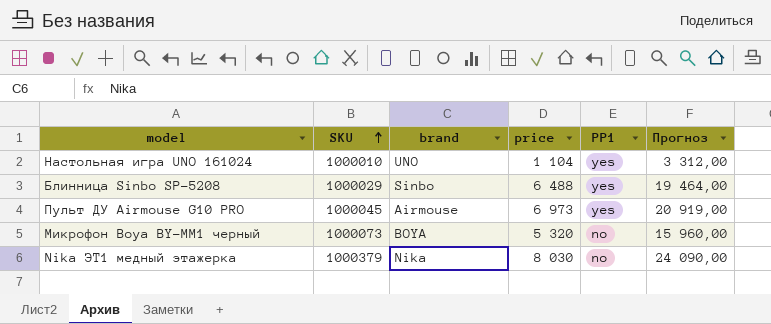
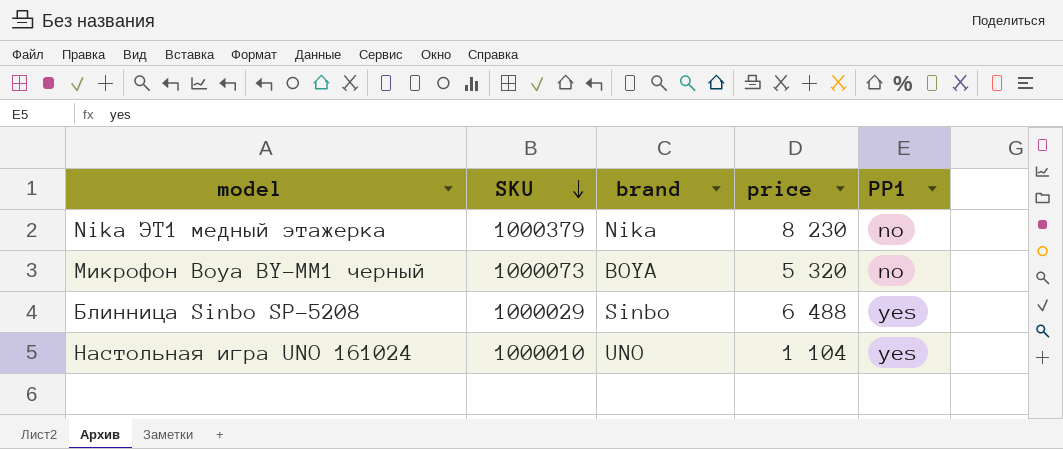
row order: SKU ascending -> SKU descending
column Прогноз | formula: [price] * 3 -> none
row Пульт ДУ Airmouse G10 PRO: 1000045 | Airmouse | 6 973 | yes | 20 919,00 -> none
Nika ЭТ1 медный этажерка | price: 8 030 -> 8 230

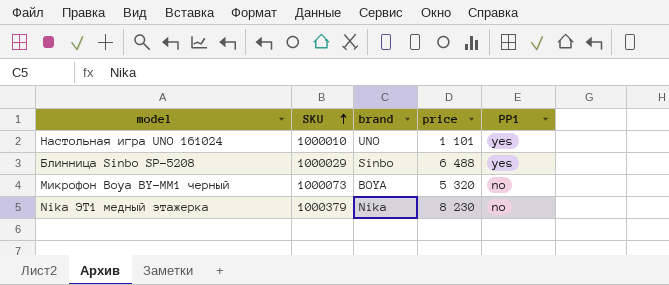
row order: SKU descending -> SKU ascending
Настольная игра UNO 161024 | price: 1 104 -> 1 101

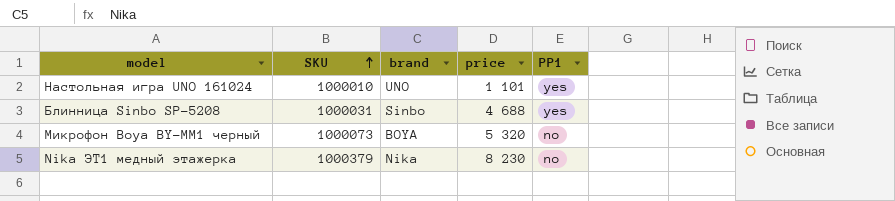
Блинница Sinbo SP-5208 | SKU: 1000029 -> 1000031
Блинница Sinbo SP-5208 | price: 6 488 -> 4 688

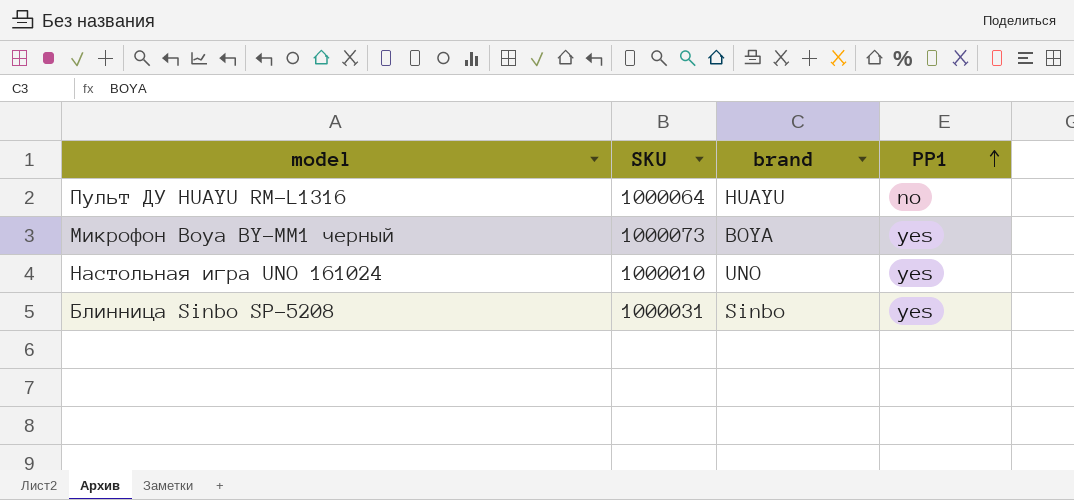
row order: SKU ascending -> PP1 ascending
column price | position: 4 -> none
row Nika ЭТ1 медный этажерка: 1000379 | Nika | 8 230 | no -> none
row Пульт ДУ HUAYU RM-L1316: none -> 1000064 | HUAYU | no
Микрофон Boya BY-MM1 черный | PP1: no -> yes

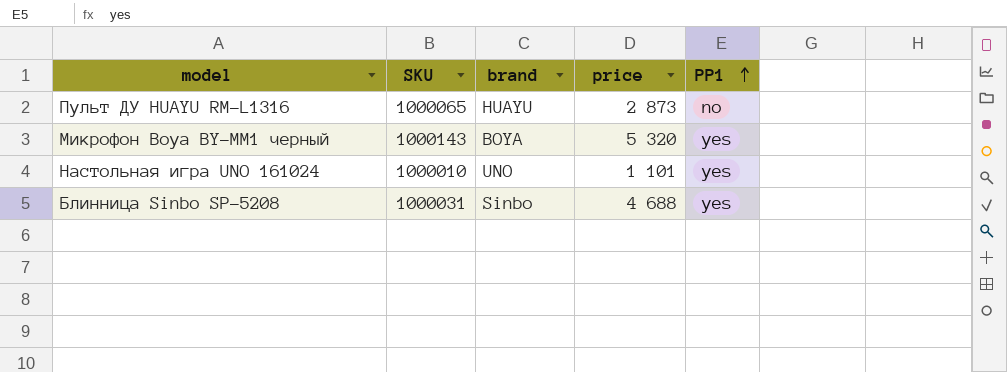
column price | position: none -> 4
Пульт ДУ HUAYU RM-L1316 | SKU: 1000064 -> 1000065
Микрофон Boya BY-MM1 черный | SKU: 1000073 -> 1000143

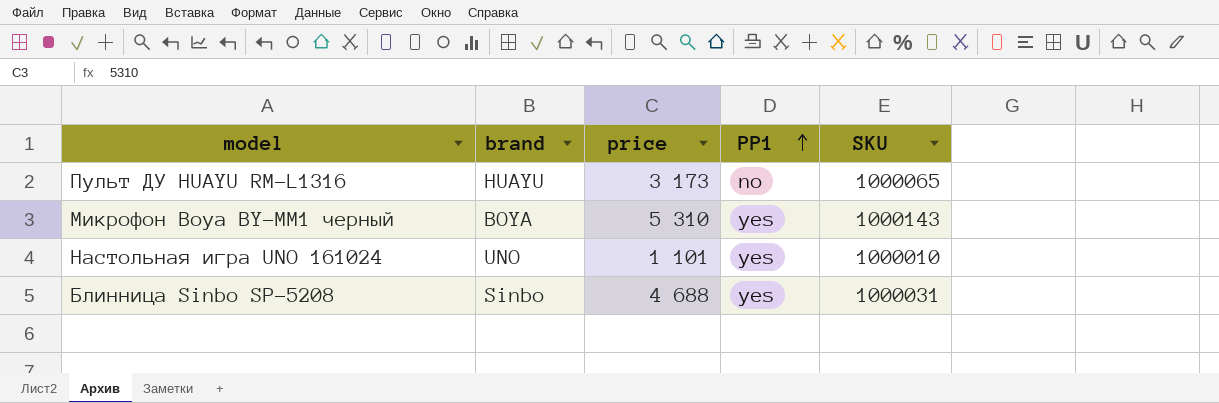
column SKU | position: 2 -> 5
Пульт ДУ HUAYU RM-L1316 | price: 2 873 -> 3 173
Микрофон Boya BY-MM1 черный | price: 5 320 -> 5 310

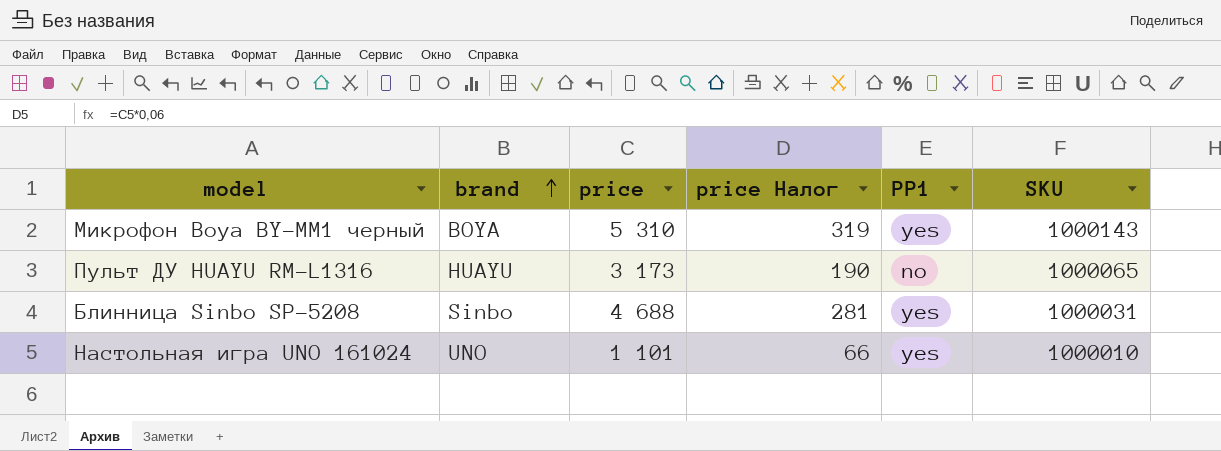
row order: PP1 ascending -> brand ascending
column price Налог | formula: none -> [price] * 0,06

